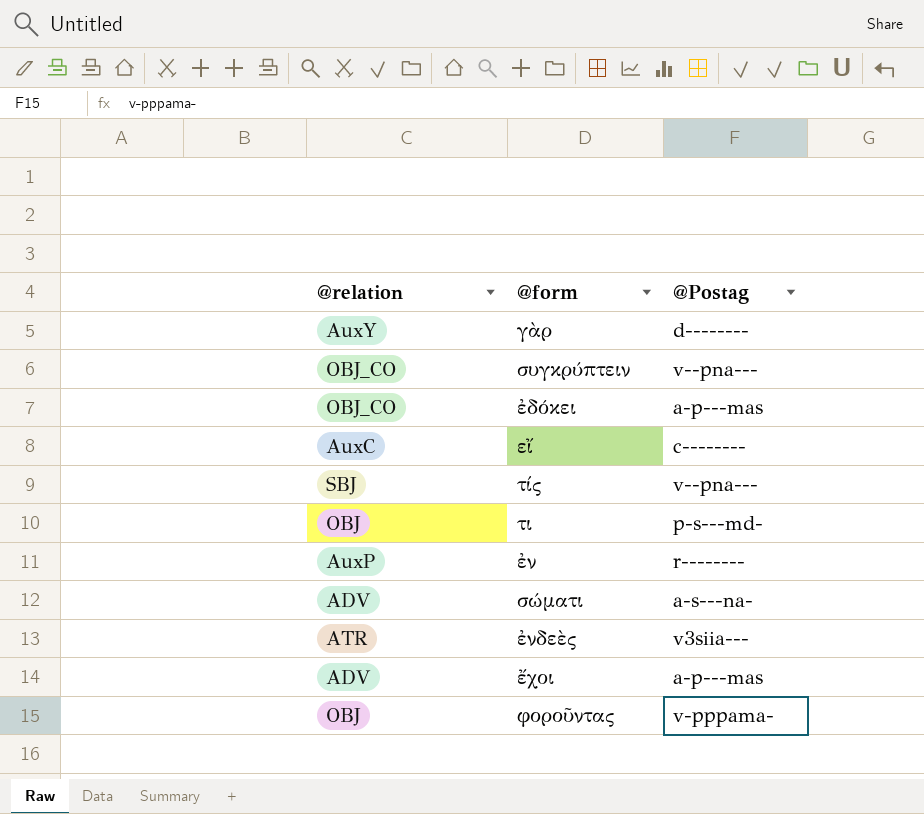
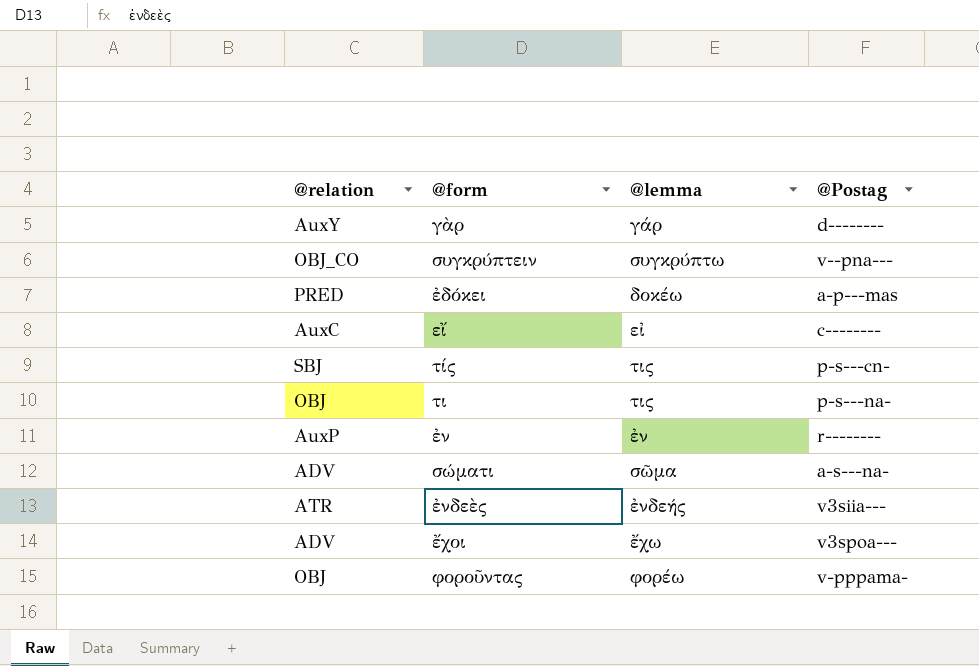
column @lemma | position: none -> 3
ἐδόκει | @relation: OBJ_CO -> PRED
τίς | @Postag: v--pna--- -> p-s---cn-
τι | @Postag: p-s---md- -> p-s---na-
ἔχοι | @Postag: a-p---mas -> v3spoa---

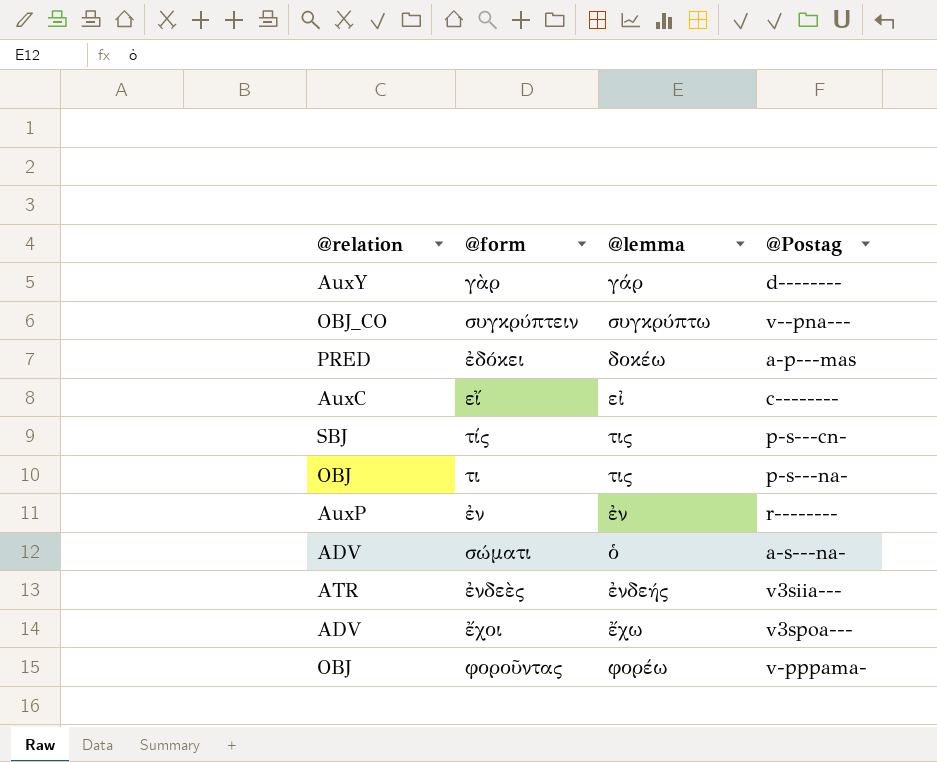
σώματι | @lemma: σῶμα -> ὁ

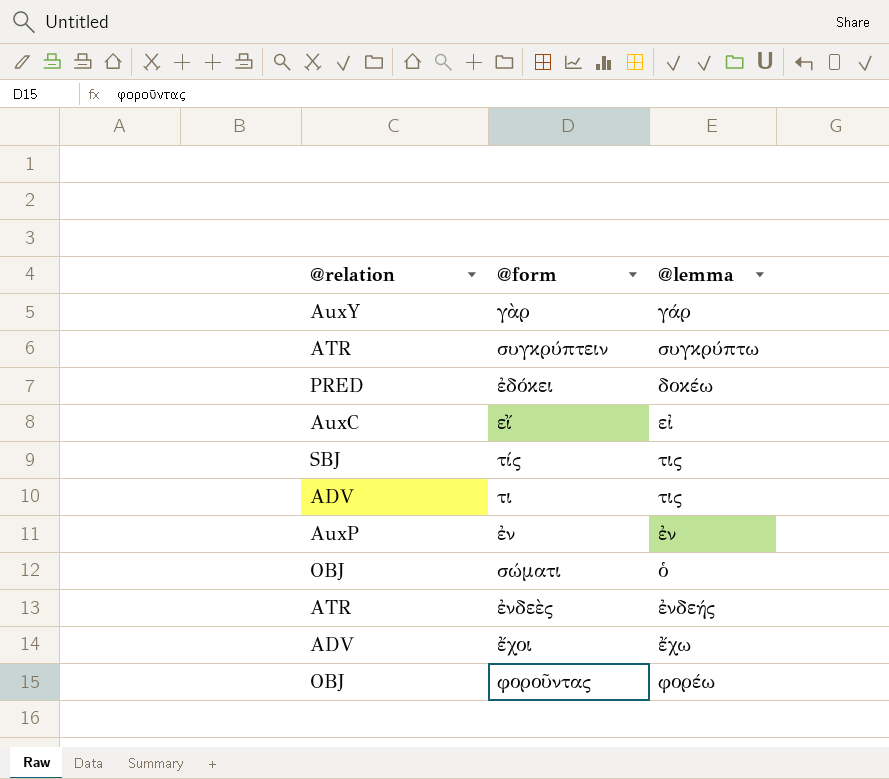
column @Postag | position: 4 -> none
συγκρύπτειν | @relation: OBJ_CO -> ATR
τι | @relation: OBJ -> ADV
σώματι | @relation: ADV -> OBJ

